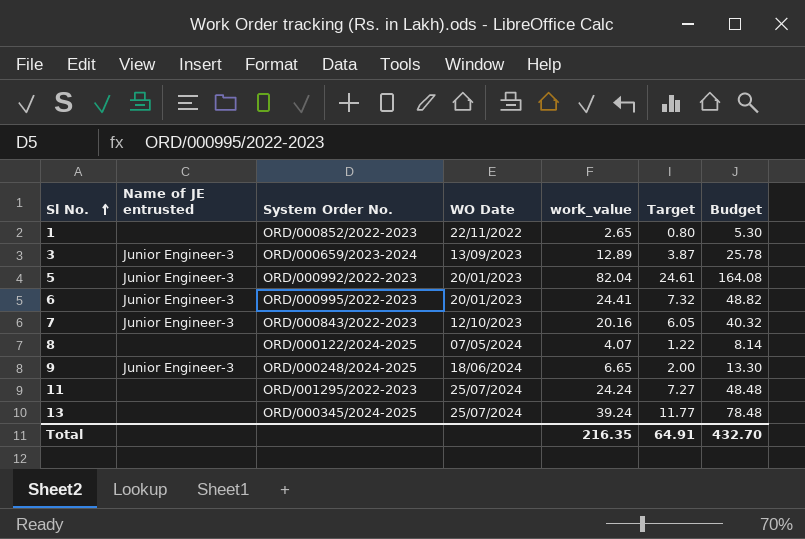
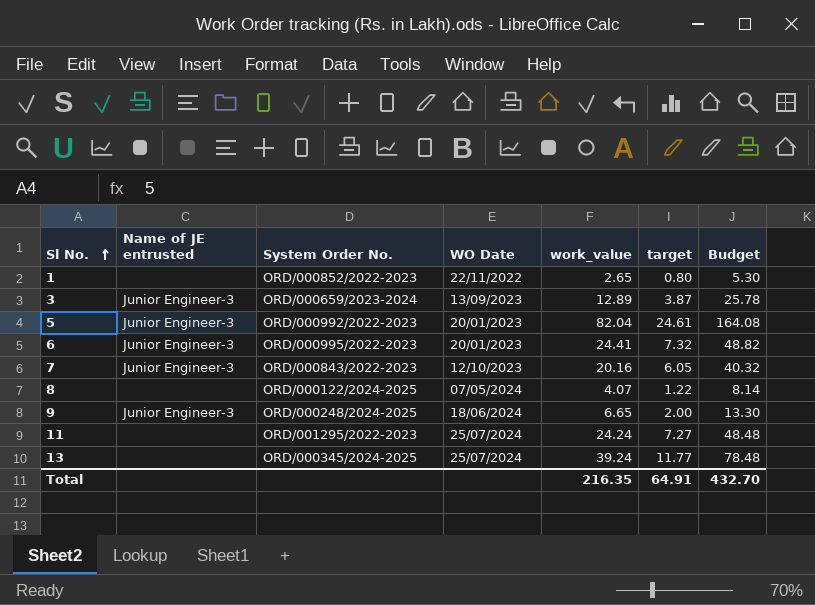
column name: Target -> target

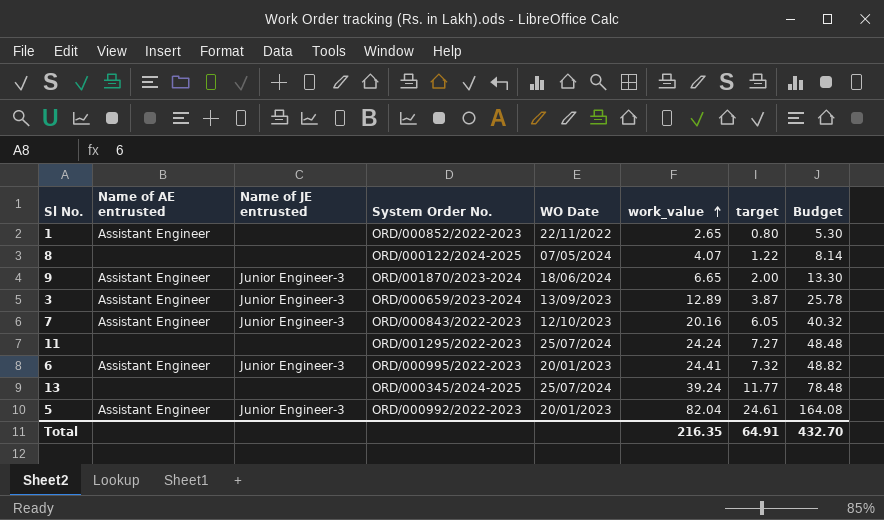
row order: Sl No. ascending -> work_value ascending
column Name of AE entrusted | position: none -> 2
9 | System Order No.: ORD/000248/2024-2025 -> ORD/001870/2023-2024

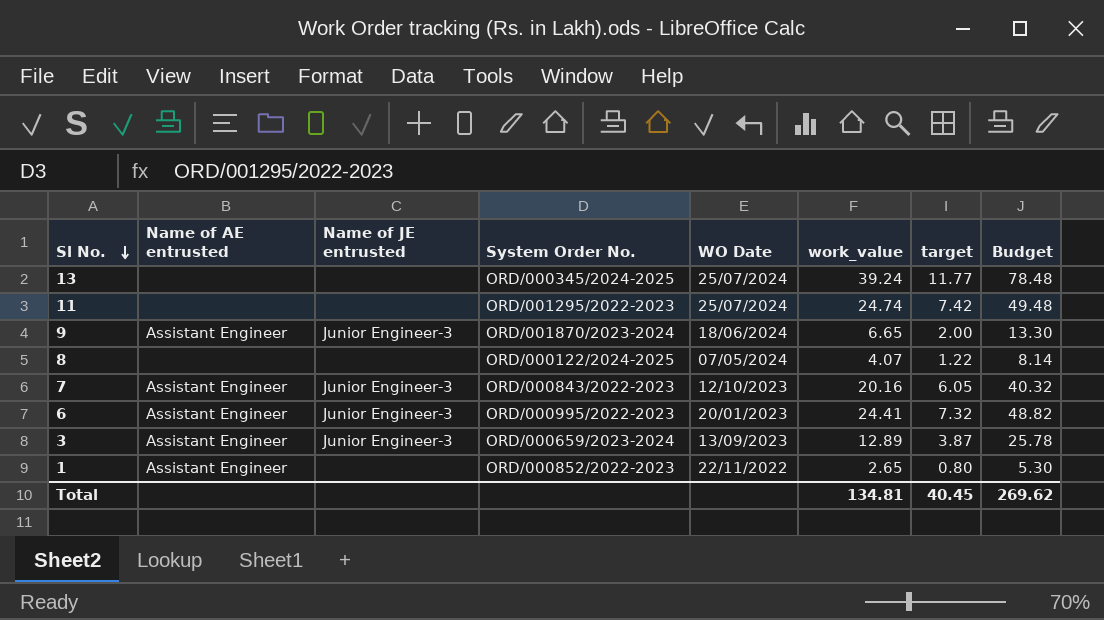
row order: work_value ascending -> Sl No. descending
row 5: Assistant Engineer | Junior Engineer-3 | ORD/000992/2022-2023 | 20/01/2023 | 82.04 | 24.61 | 164.08 -> none
11 | work_value: 24.24 -> 24.74
11 | target: 7.27 -> 7.42
11 | Budget: 48.48 -> 49.48
Total | work_value: 216.35 -> 134.81
Total | target: 64.91 -> 40.45
Total | Budget: 432.70 -> 269.62

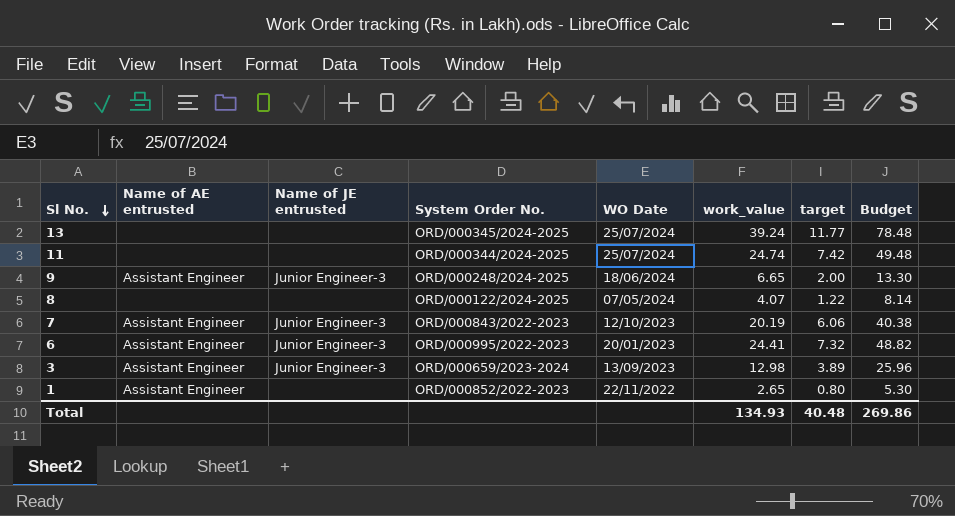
11 | System Order No.: ORD/001295/2022-2023 -> ORD/000344/2024-2025
9 | System Order No.: ORD/001870/2023-2024 -> ORD/000248/2024-2025
7 | work_value: 20.16 -> 20.19
7 | target: 6.05 -> 6.06
7 | Budget: 40.32 -> 40.38
3 | work_value: 12.89 -> 12.98
3 | target: 3.87 -> 3.89
3 | Budget: 25.78 -> 25.96
Total | work_value: 134.81 -> 134.93
Total | target: 40.45 -> 40.48
Total | Budget: 269.62 -> 269.86

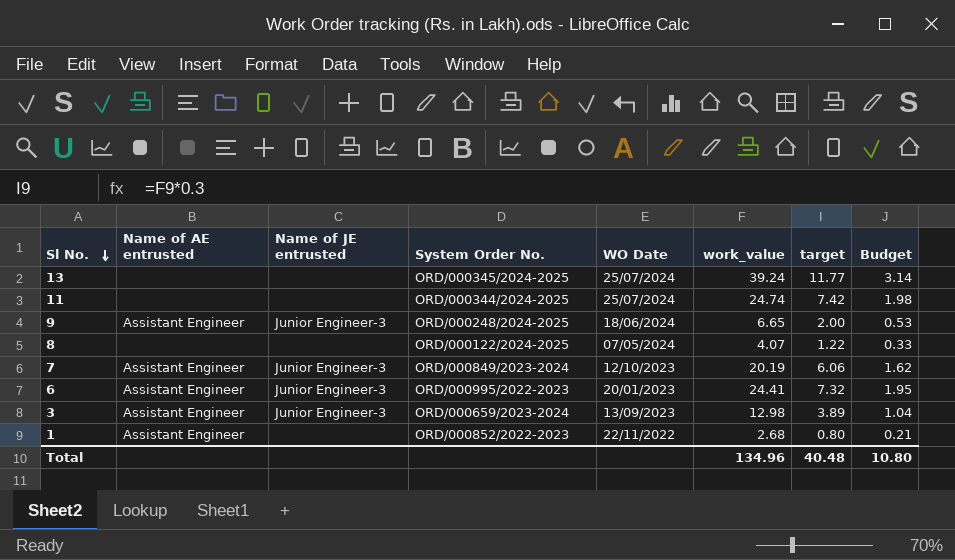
column Budget | formula: [work_value] * 2 -> [work_value] * 0.08
7 | System Order No.: ORD/000843/2022-2023 -> ORD/000849/2023-2024
1 | work_value: 2.65 -> 2.68
Total | work_value: 134.93 -> 134.96
Total | Budget: 269.86 -> 10.80

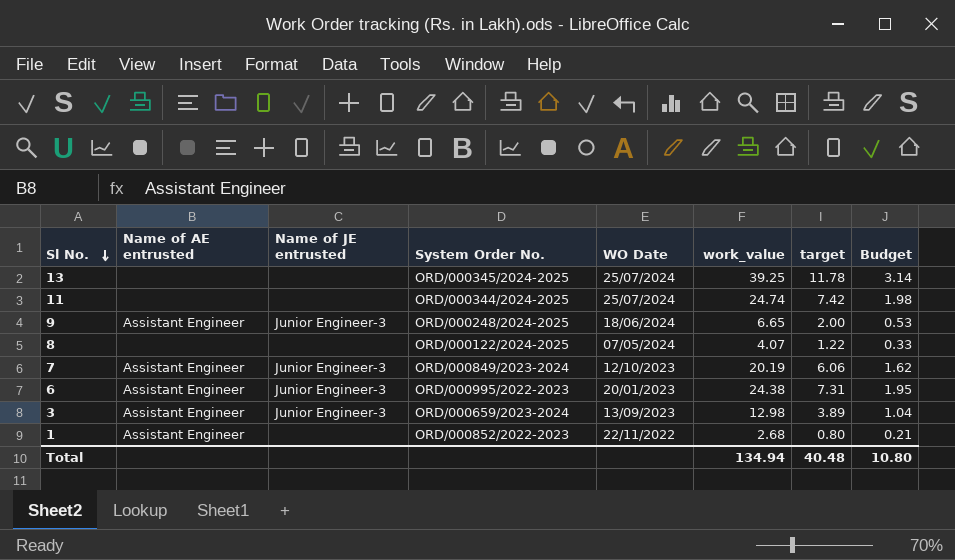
13 | work_value: 39.24 -> 39.25
13 | target: 11.77 -> 11.78
6 | work_value: 24.41 -> 24.38
6 | target: 7.32 -> 7.31
Total | work_value: 134.96 -> 134.94

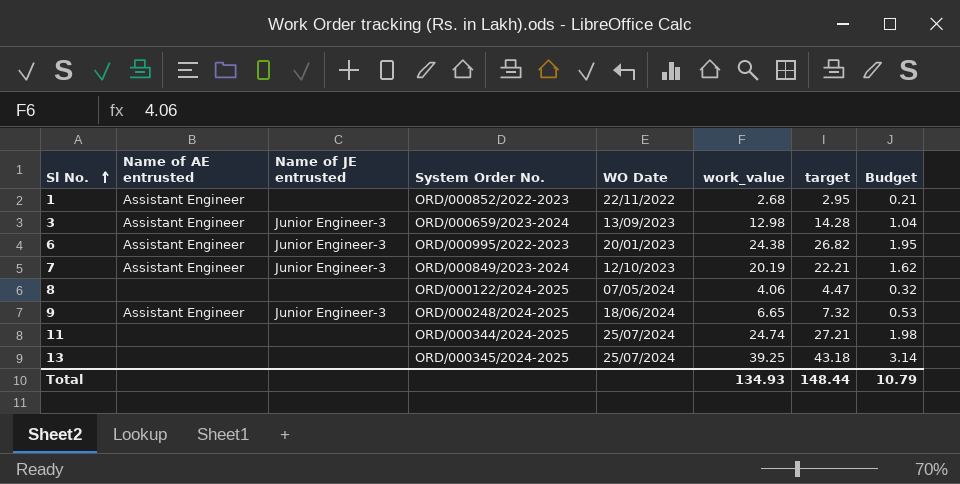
row order: Sl No. descending -> Sl No. ascending
column target | formula: [work_value] * 0.3 -> [work_value] * 1.1
8 | work_value: 4.07 -> 4.06
8 | Budget: 0.33 -> 0.32
Total | work_value: 134.94 -> 134.93
Total | target: 40.48 -> 148.44
Total | Budget: 10.80 -> 10.79

